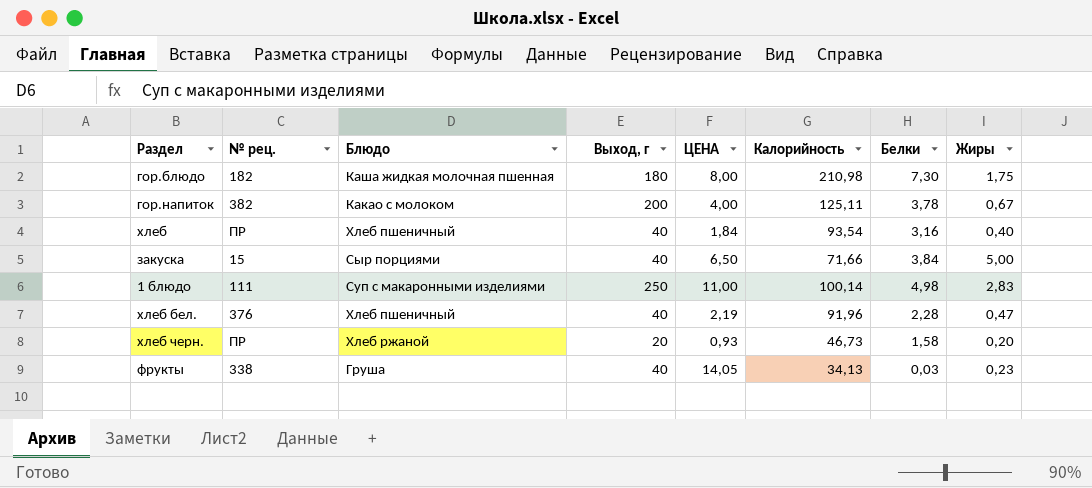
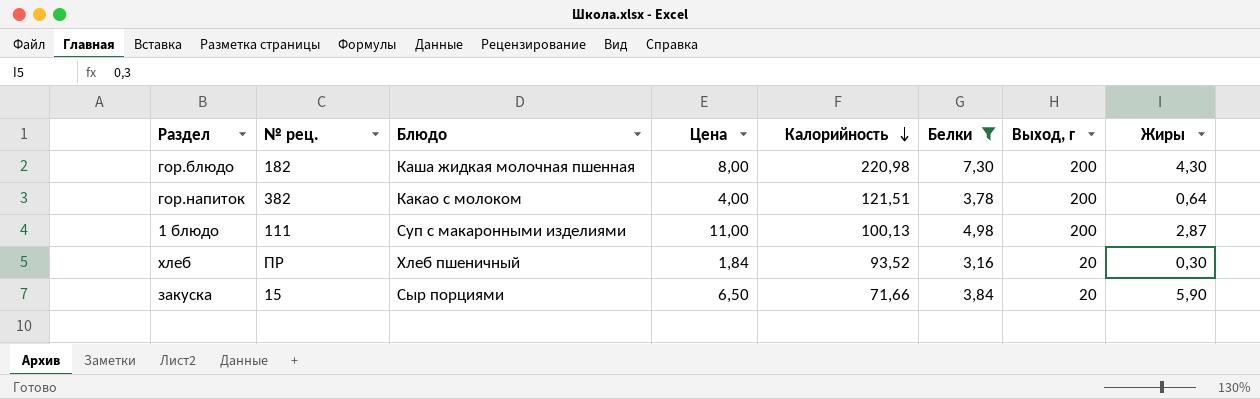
filter: none -> Белки >= 3,16
row order: none -> Калорийность descending
column name: ЦЕНА -> Цена
column Выход, г | position: 4 -> 7
гор.блюдо | Калорийность: 210,98 -> 220,98
гор.блюдо | Выход, г: 180 -> 200
гор.блюдо | Жиры: 1,75 -> 4,30
гор.напиток | Калорийность: 125,11 -> 121,51
гор.напиток | Жиры: 0,67 -> 0,64
1 блюдо | Калорийность: 100,14 -> 100,13
1 блюдо | Выход, г: 250 -> 200
1 блюдо | Жиры: 2,83 -> 2,87
хлеб | Калорийность: 93,54 -> 93,52
хлеб | Выход, г: 40 -> 20
хлеб | Жиры: 0,40 -> 0,30
закуска | Выход, г: 40 -> 20
закуска | Жиры: 5,00 -> 5,90

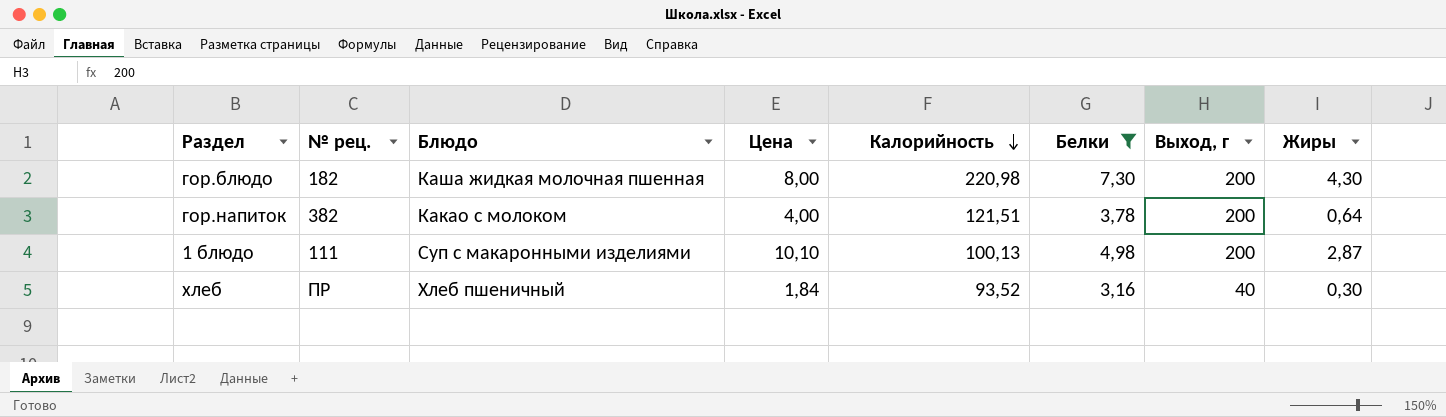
row закуска: 15 | Сыр порциями | 6,50 | 71,66 | 3,84 | 20 | 5,90 -> none
1 блюдо | Цена: 11,00 -> 10,10
хлеб | Выход, г: 20 -> 40

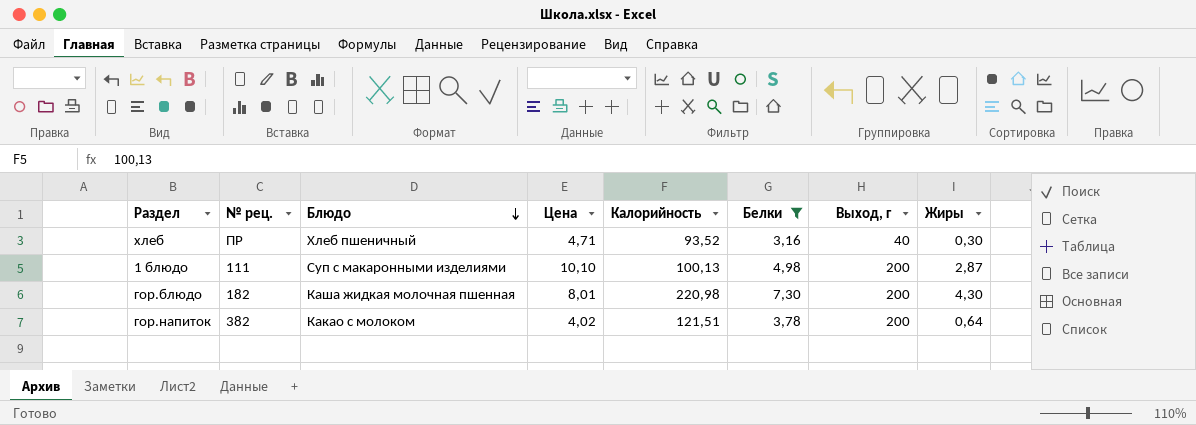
row order: Калорийность descending -> Блюдо descending
хлеб | Цена: 1,84 -> 4,71
гор.блюдо | Цена: 8,00 -> 8,01
гор.напиток | Цена: 4,00 -> 4,02

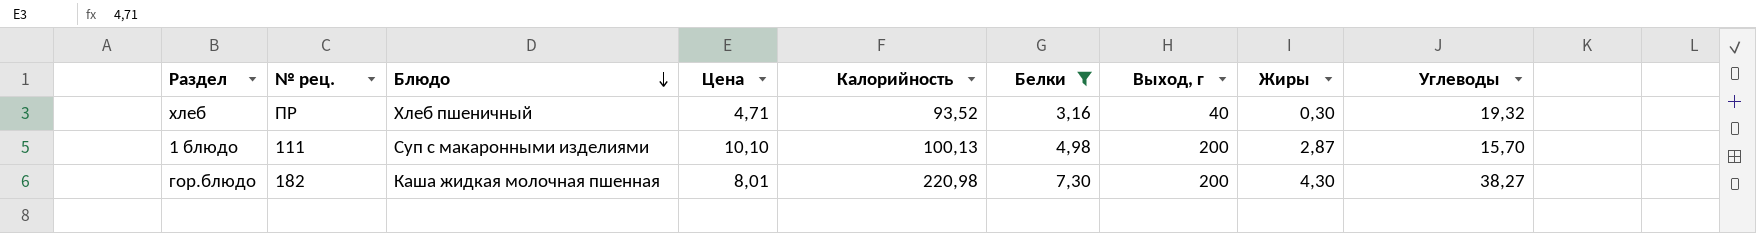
column Углеводы | position: none -> 9
row гор.напиток: 382 | Какао с молоком | 4,02 | 121,51 | 3,78 | 200 | 0,64 -> none

